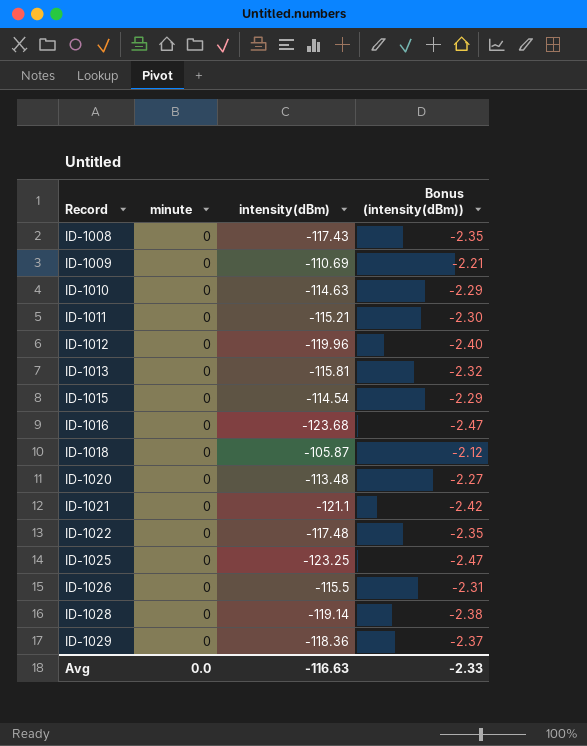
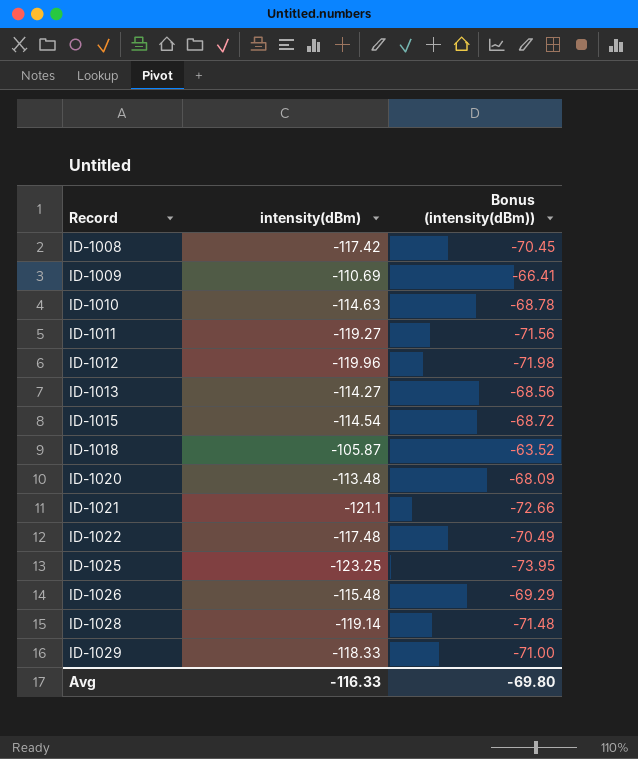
column minute | position: 2 -> none
column Bonus (intensity(dBm)) | formula: [intensity(dBm)] * 0.02 -> [intensity(dBm)] * 0.6
row ID-1016: 0 | -123.68 | -2.47 -> none
ID-1008 | intensity(dBm): -117.43 -> -117.42
ID-1011 | intensity(dBm): -115.21 -> -119.27
ID-1013 | intensity(dBm): -115.81 -> -114.27
ID-1026 | intensity(dBm): -115.5 -> -115.48
ID-1029 | intensity(dBm): -118.36 -> -118.33
Avg | intensity(dBm): -116.63 -> -116.33
Avg | Bonus (intensity(dBm)): -2.33 -> -69.80

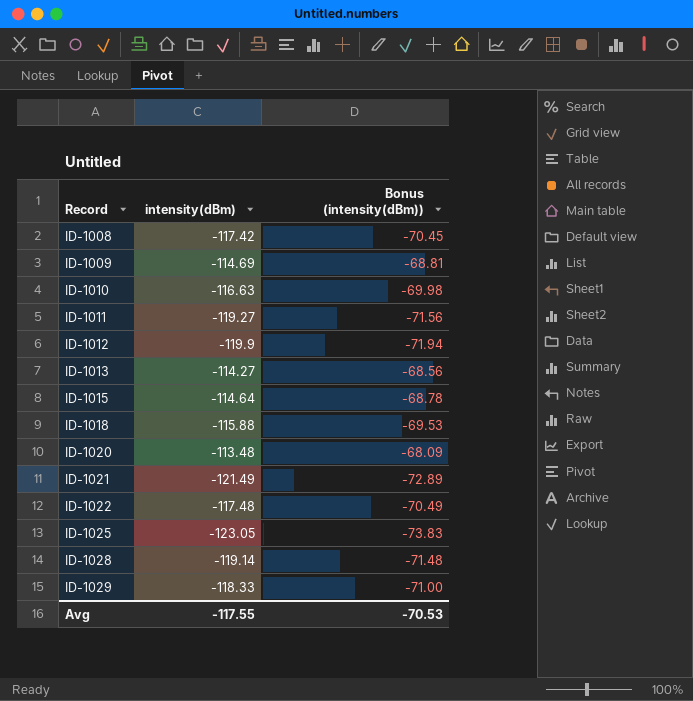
row ID-1026: -115.48 | -69.29 -> none
ID-1009 | intensity(dBm): -110.69 -> -114.69
ID-1009 | Bonus (intensity(dBm)): -66.41 -> -68.81
ID-1010 | intensity(dBm): -114.63 -> -116.63
ID-1010 | Bonus (intensity(dBm)): -68.78 -> -69.98
ID-1012 | intensity(dBm): -119.96 -> -119.9
ID-1012 | Bonus (intensity(dBm)): -71.98 -> -71.94
ID-1015 | intensity(dBm): -114.54 -> -114.64
ID-1015 | Bonus (intensity(dBm)): -68.72 -> -68.78
ID-1018 | intensity(dBm): -105.87 -> -115.88
ID-1018 | Bonus (intensity(dBm)): -63.52 -> -69.53
ID-1021 | intensity(dBm): -121.1 -> -121.49
ID-1021 | Bonus (intensity(dBm)): -72.66 -> -72.89
ID-1025 | intensity(dBm): -123.25 -> -123.05
ID-1025 | Bonus (intensity(dBm)): -73.95 -> -73.83
Avg | intensity(dBm): -116.33 -> -117.55
Avg | Bonus (intensity(dBm)): -69.80 -> -70.53

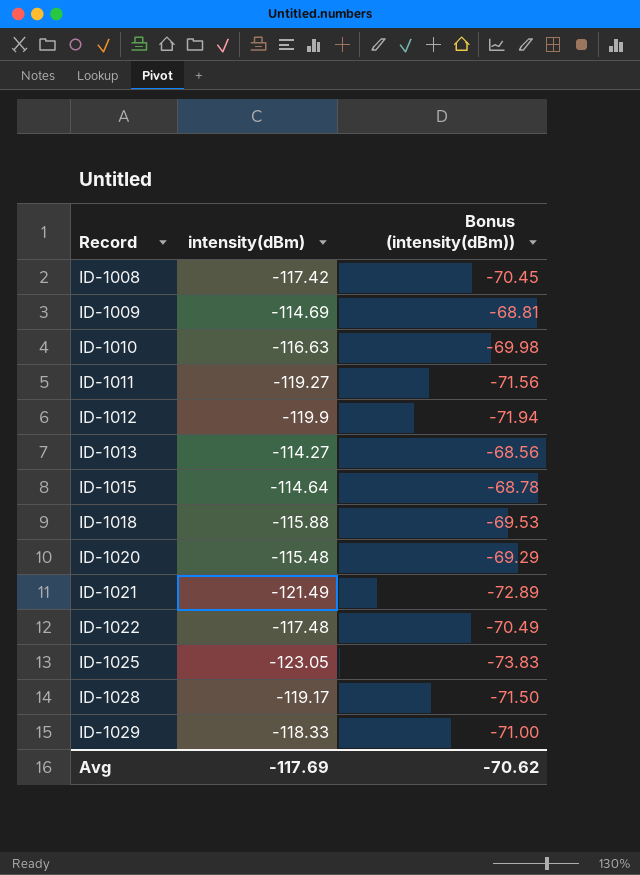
ID-1020 | intensity(dBm): -113.48 -> -115.48
ID-1020 | Bonus (intensity(dBm)): -68.09 -> -69.29
ID-1028 | intensity(dBm): -119.14 -> -119.17
ID-1028 | Bonus (intensity(dBm)): -71.48 -> -71.50
Avg | intensity(dBm): -117.55 -> -117.69
Avg | Bonus (intensity(dBm)): -70.53 -> -70.62

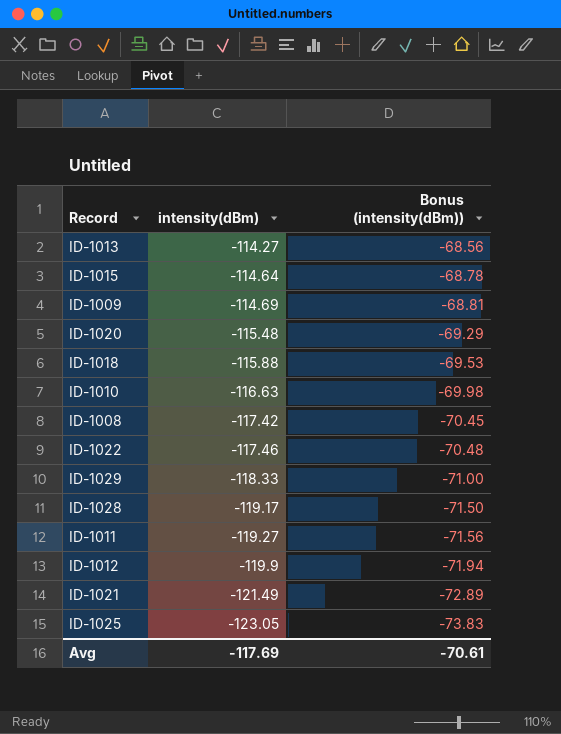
row order: Record ascending -> intensity(dBm) descending
ID-1022 | intensity(dBm): -117.48 -> -117.46
ID-1022 | Bonus (intensity(dBm)): -70.49 -> -70.48
Avg | Bonus (intensity(dBm)): -70.62 -> -70.61

